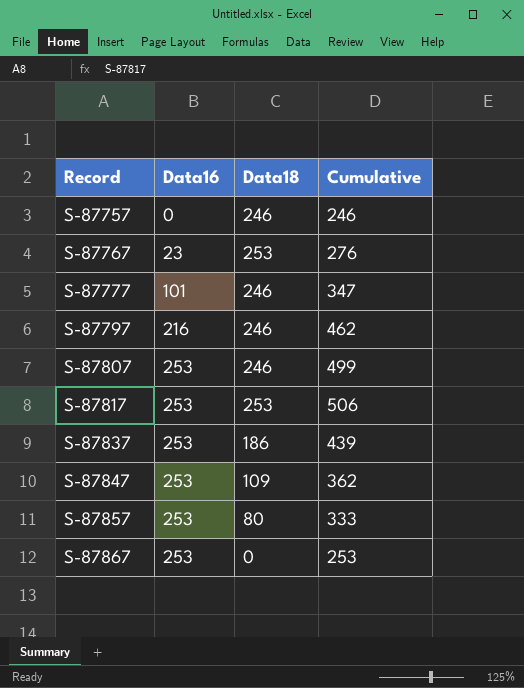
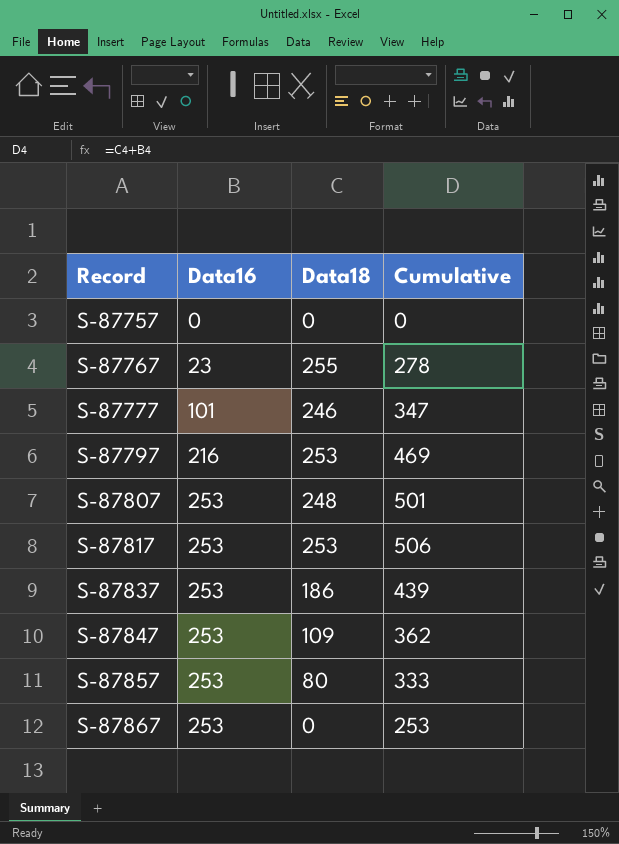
S-87757 | Data18: 246 -> 0
S-87757 | Cumulative: 246 -> 0
S-87767 | Data18: 253 -> 255
S-87767 | Cumulative: 276 -> 278
S-87797 | Data18: 246 -> 253
S-87797 | Cumulative: 462 -> 469
S-87807 | Data18: 246 -> 248
S-87807 | Cumulative: 499 -> 501

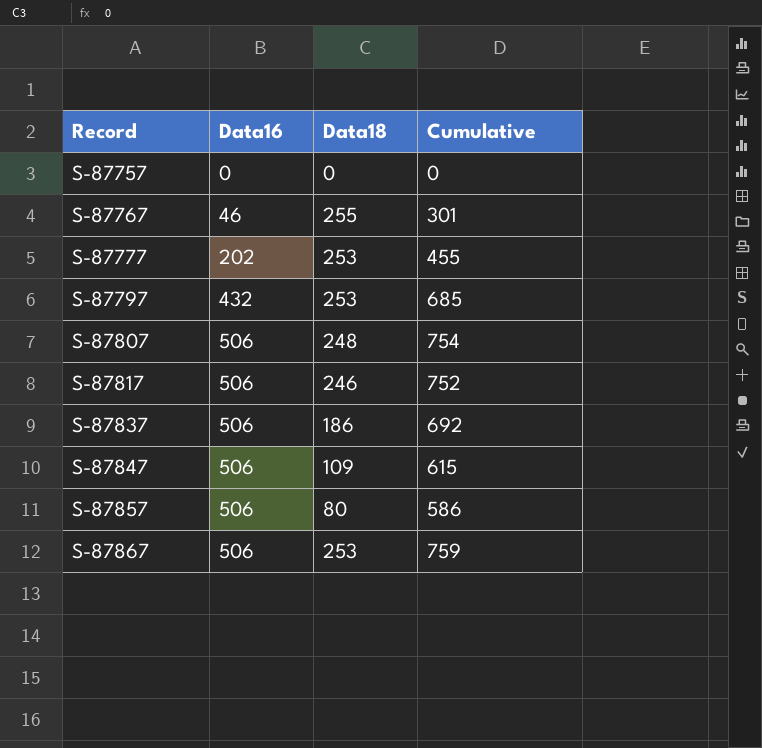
S-87767 | Data16: 23 -> 46
S-87767 | Cumulative: 278 -> 301
S-87777 | Data16: 101 -> 202
S-87777 | Data18: 246 -> 253
S-87777 | Cumulative: 347 -> 455
S-87797 | Data16: 216 -> 432
S-87797 | Cumulative: 469 -> 685
S-87807 | Data16: 253 -> 506
S-87807 | Cumulative: 501 -> 754
S-87817 | Data16: 253 -> 506
S-87817 | Data18: 253 -> 246
S-87817 | Cumulative: 506 -> 752
S-87837 | Data16: 253 -> 506
S-87837 | Cumulative: 439 -> 692
S-87847 | Data16: 253 -> 506
S-87847 | Cumulative: 362 -> 615
S-87857 | Data16: 253 -> 506
S-87857 | Cumulative: 333 -> 586
S-87867 | Data16: 253 -> 506
S-87867 | Data18: 0 -> 253
S-87867 | Cumulative: 253 -> 759

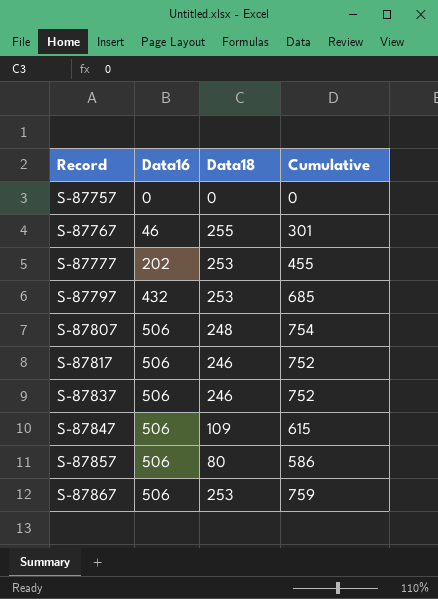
S-87837 | Data18: 186 -> 246
S-87837 | Cumulative: 692 -> 752

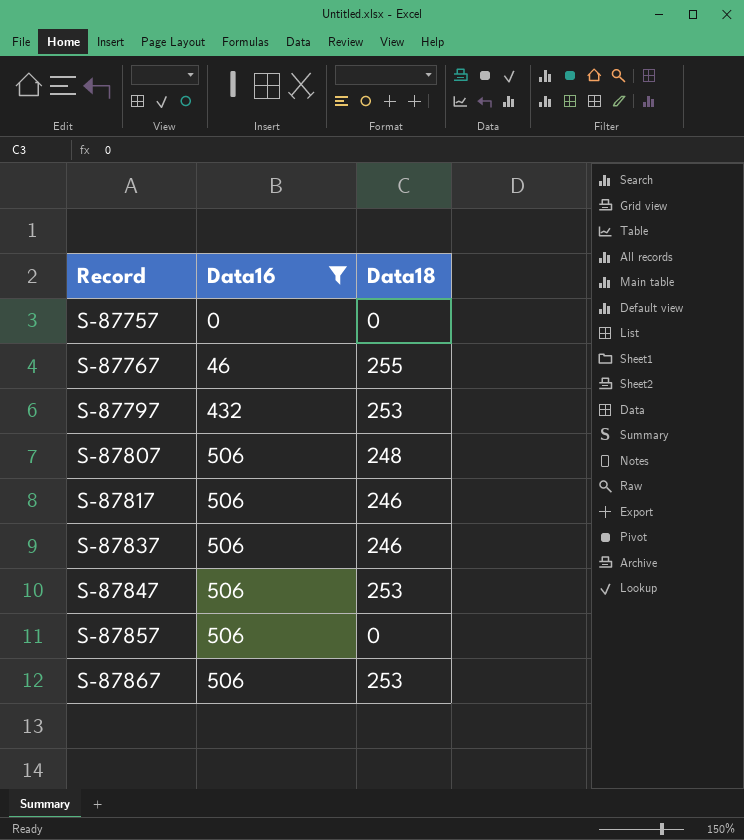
filter: none -> Data16 != 202
column Cumulative | formula: [Data16] + [Data18] -> none
S-87847 | Data18: 109 -> 253
S-87857 | Data18: 80 -> 0

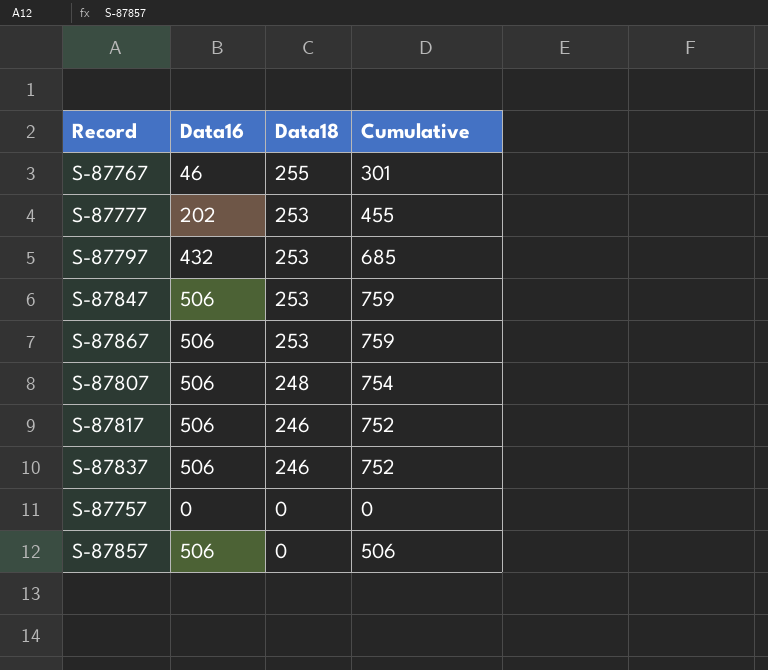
filter: Data16 != 202 -> none
row order: Record ascending -> Data18 descending
column Cumulative | formula: none -> [Data16] + [Data18]

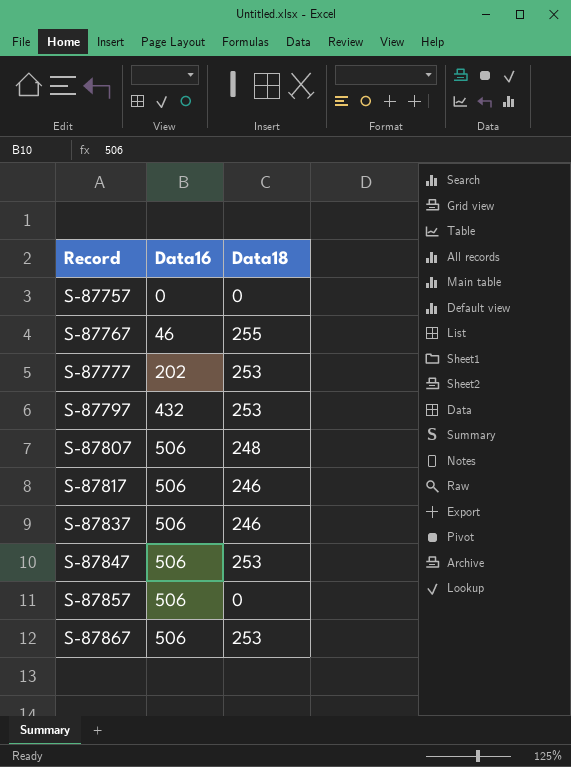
row order: Data18 descending -> Record ascending
column Cumulative | formula: [Data16] + [Data18] -> none

